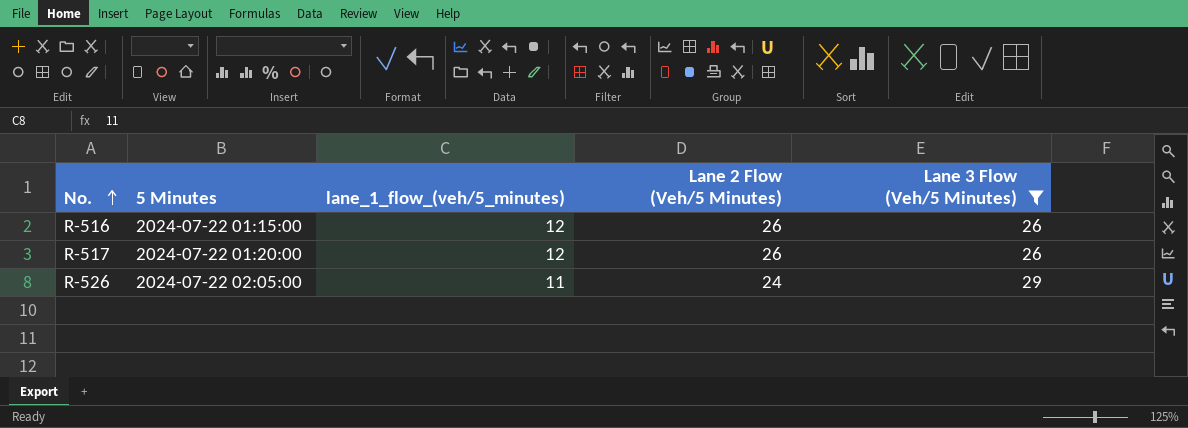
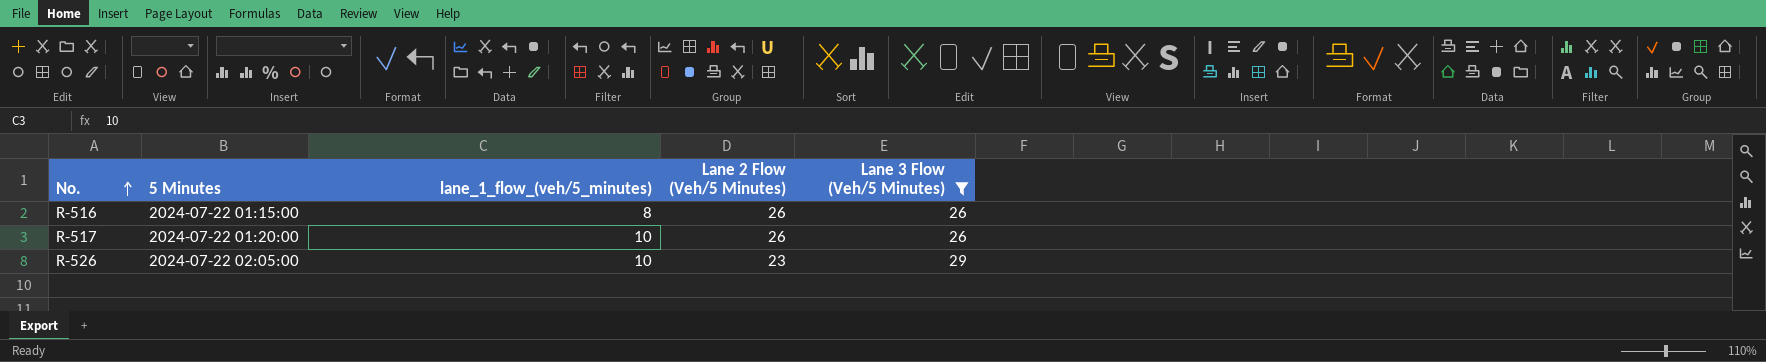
R-516 | lane_1_flow_(veh/5_minutes): 12 -> 8
R-517 | lane_1_flow_(veh/5_minutes): 12 -> 10
R-526 | lane_1_flow_(veh/5_minutes): 11 -> 10
R-526 | Lane 2 Flow (Veh/5 Minutes): 24 -> 23

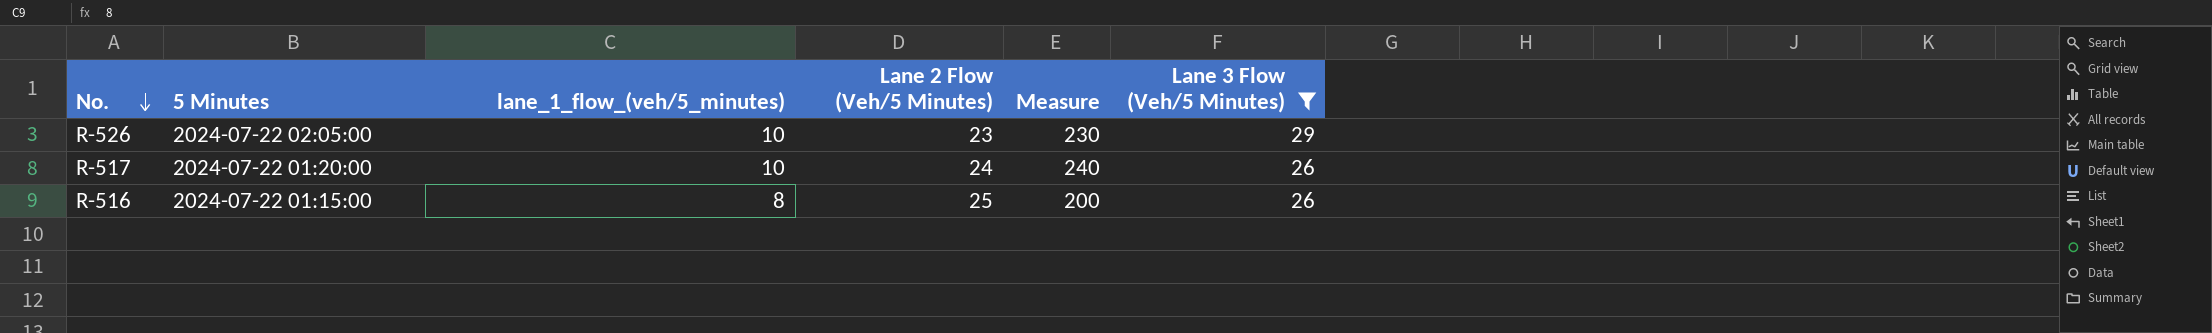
row order: No. ascending -> No. descending
column Measure | formula: none -> [lane_1_flow_(veh/5_minutes)] * [Lane 2 Flow (Veh/5 Minutes)]
R-517 | Lane 2 Flow (Veh/5 Minutes): 26 -> 24
R-516 | Lane 2 Flow (Veh/5 Minutes): 26 -> 25

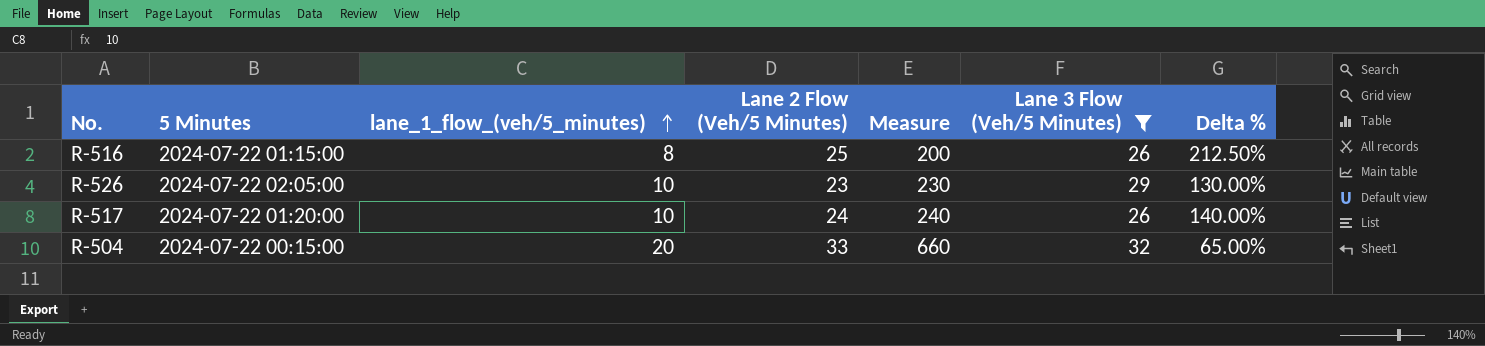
row order: No. descending -> lane_1_flow_(veh/5_minutes) ascending
column Delta % | formula: none -> ([Lane 2 Flow (Veh/5 Minutes)] - [lane_1_flow_(veh/5_minutes)]) / [lane_1_flow_(veh/5_minutes)]
row R-504: none -> 2024-07-22 00:15:00 | 20 | 33 | 660 | 32 | 65.00%

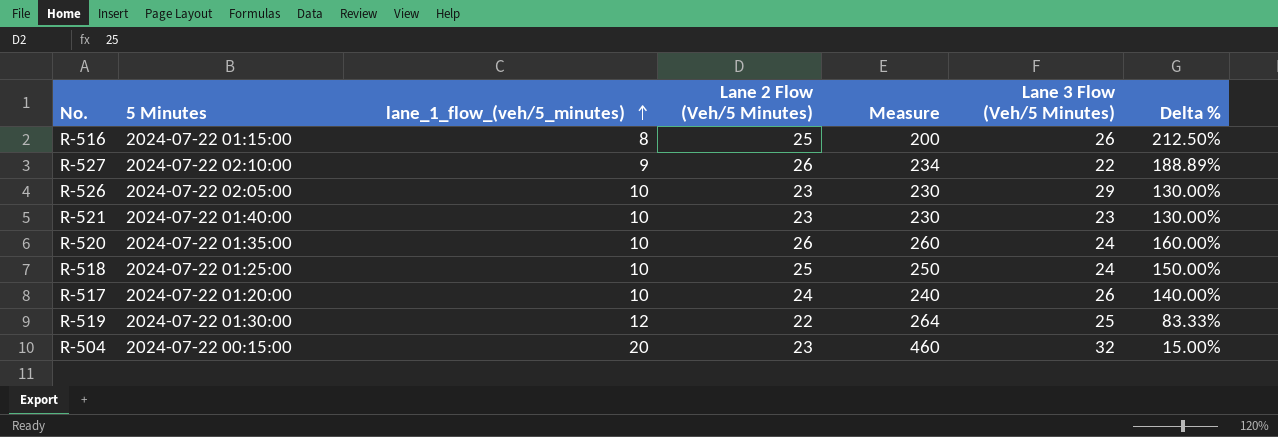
filter: Lane 3 Flow (Veh/5 Minutes) >= 26 -> none
R-504 | Lane 2 Flow (Veh/5 Minutes): 33 -> 23
R-504 | Measure: 660 -> 460
R-504 | Delta %: 65.00% -> 15.00%

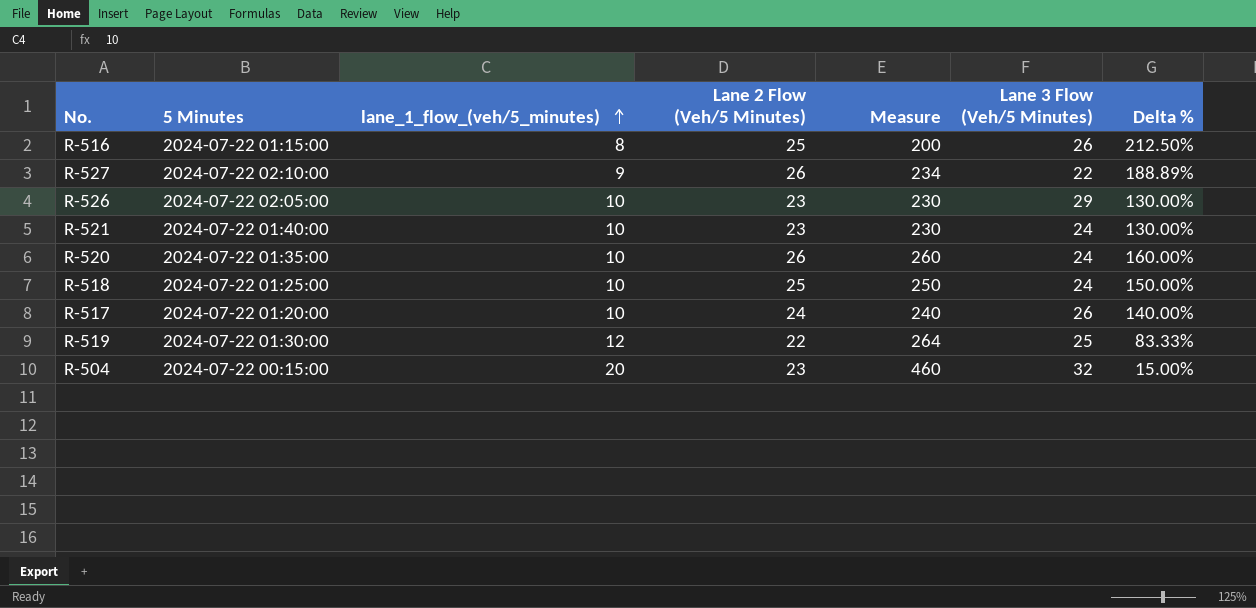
R-521 | Lane 3 Flow (Veh/5 Minutes): 23 -> 24

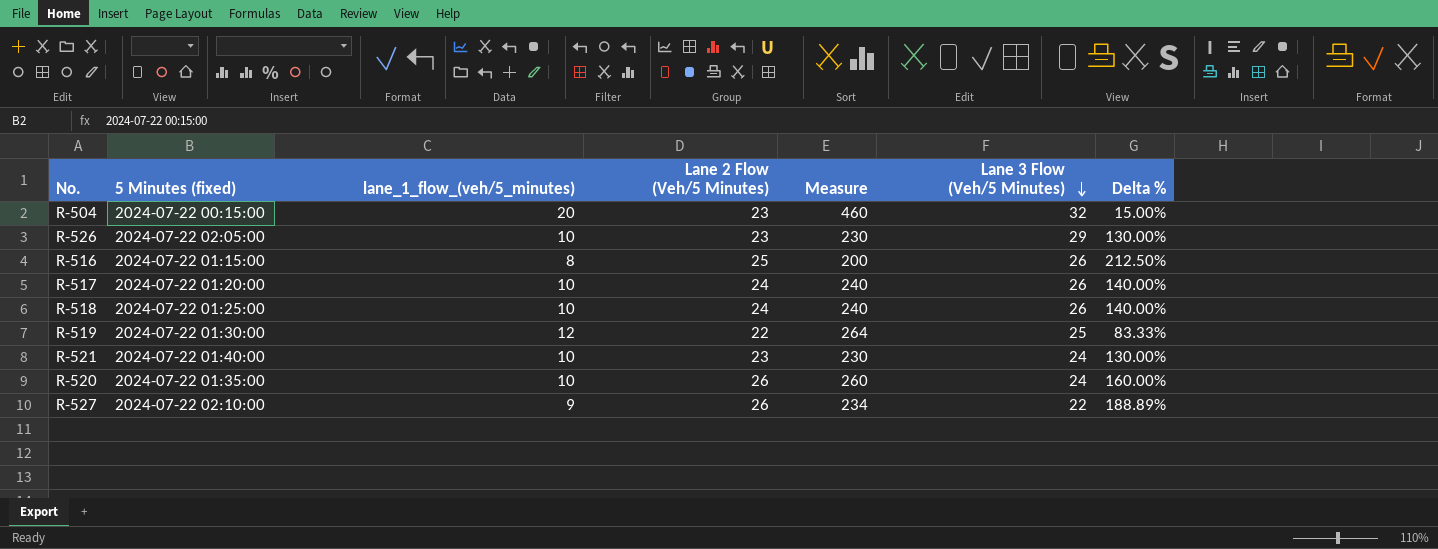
row order: lane_1_flow_(veh/5_minutes) ascending -> Lane 3 Flow (Veh/5 Minutes) descending
column name: 5 Minutes -> 5 Minutes (fixed)
R-518 | Lane 2 Flow (Veh/5 Minutes): 25 -> 24
R-518 | Measure: 250 -> 240
R-518 | Lane 3 Flow (Veh/5 Minutes): 24 -> 26
R-518 | Delta %: 150.00% -> 140.00%

